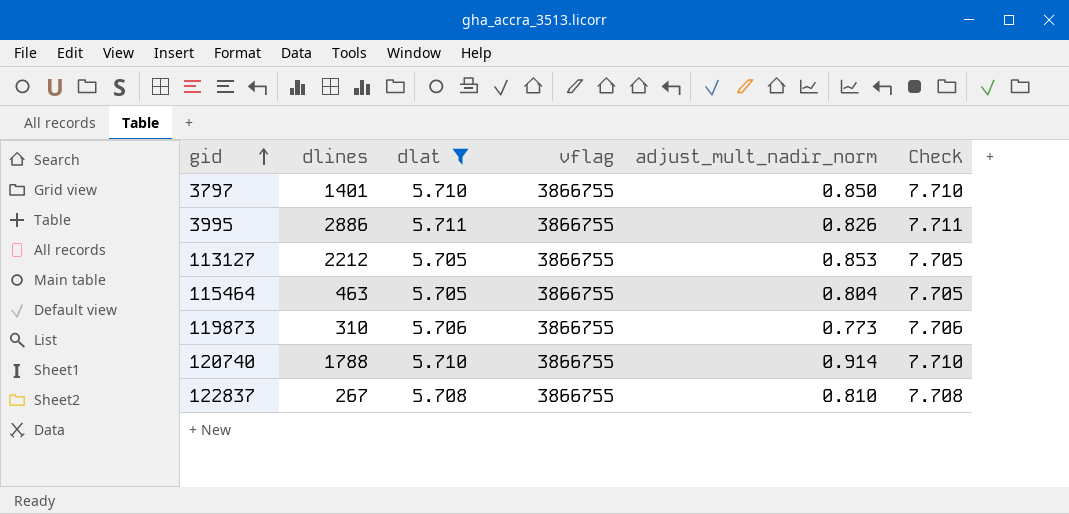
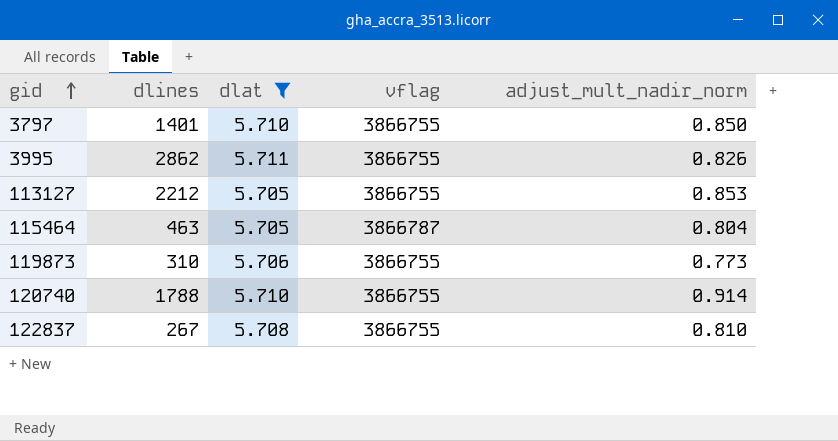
column Check | formula: [dlat] + 2 -> none
3995 | dlines: 2886 -> 2862
115464 | vflag: 3866755 -> 3866787

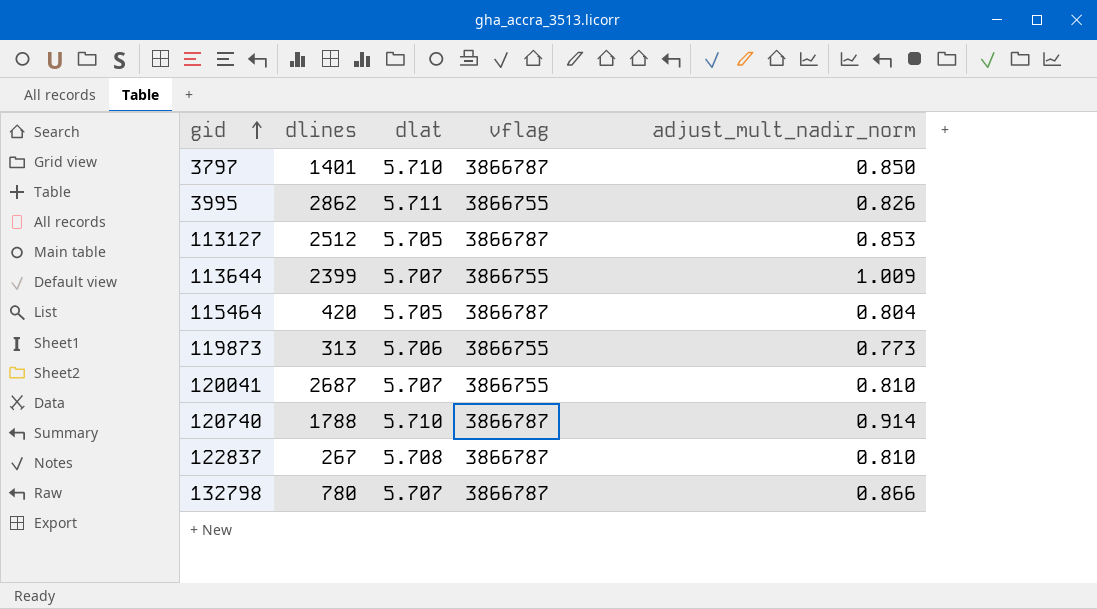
filter: dlat != 5.707 -> none
3797 | vflag: 3866755 -> 3866787
113127 | dlines: 2212 -> 2512
113127 | vflag: 3866755 -> 3866787
115464 | dlines: 463 -> 420
119873 | dlines: 310 -> 313
120740 | vflag: 3866755 -> 3866787
122837 | vflag: 3866755 -> 3866787

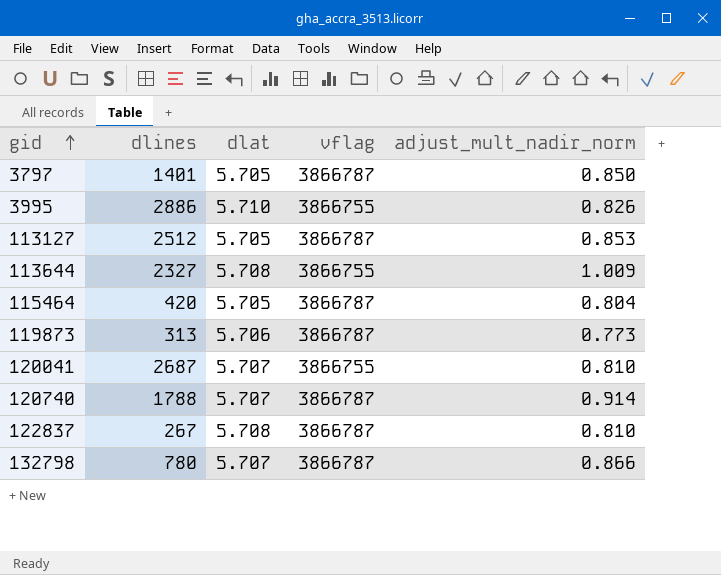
3797 | dlat: 5.710 -> 5.705
3995 | dlines: 2862 -> 2886
3995 | dlat: 5.711 -> 5.710
113644 | dlines: 2399 -> 2327
113644 | dlat: 5.707 -> 5.708
119873 | vflag: 3866755 -> 3866787
120740 | dlat: 5.710 -> 5.707

